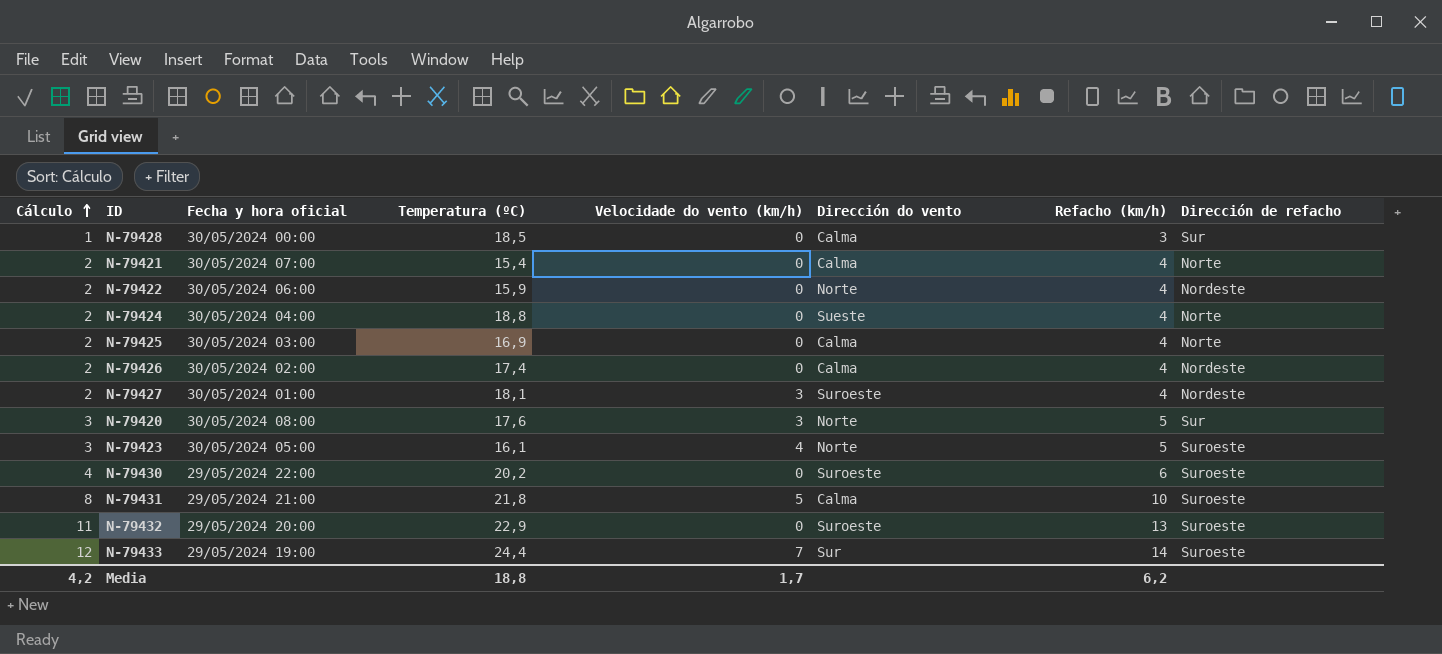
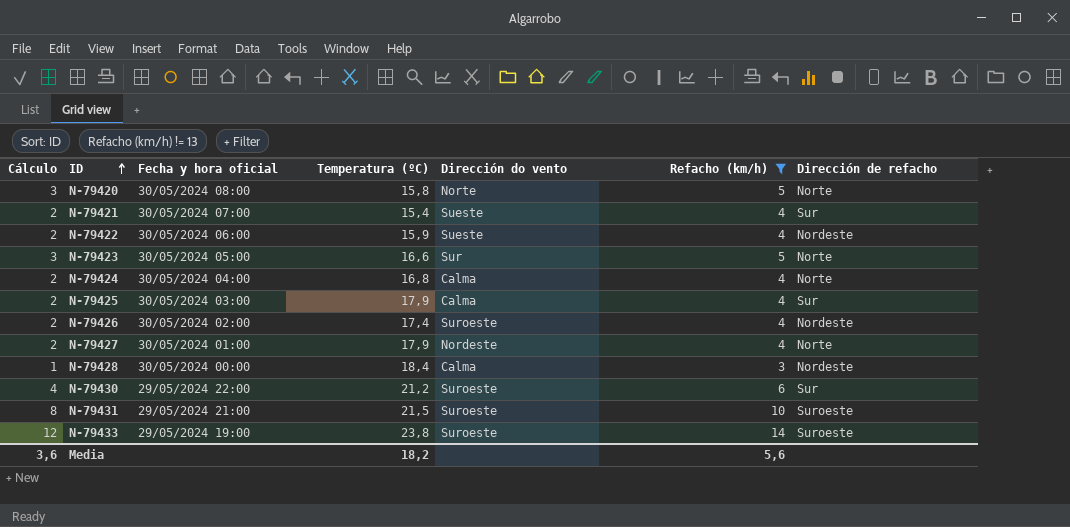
filter: none -> Refacho (km/h) != 13
row order: Cálculo ascending -> ID ascending
column Velocidade do vento (km/h) | position: 5 -> none
N-79420 | Temperatura (ºC): 17,6 -> 15,8
N-79420 | Dirección de refacho: Sur -> Norte
N-79421 | Dirección do vento: Calma -> Sueste
N-79421 | Dirección de refacho: Norte -> Sur
N-79422 | Dirección do vento: Norte -> Sueste
N-79423 | Temperatura (ºC): 16,1 -> 16,6
N-79423 | Dirección do vento: Norte -> Sur
N-79423 | Dirección de refacho: Suroeste -> Norte
N-79424 | Temperatura (ºC): 18,8 -> 16,8
N-79424 | Dirección do vento: Sueste -> Calma
N-79425 | Temperatura (ºC): 16,9 -> 17,9
N-79425 | Dirección de refacho: Norte -> Sur
N-79426 | Dirección do vento: Calma -> Suroeste
N-79427 | Temperatura (ºC): 18,1 -> 17,9
N-79427 | Dirección do vento: Suroeste -> Nordeste
N-79427 | Dirección de refacho: Nordeste -> Norte
N-79428 | Temperatura (ºC): 18,5 -> 18,4
N-79428 | Dirección de refacho: Sur -> Nordeste
N-79430 | Temperatura (ºC): 20,2 -> 21,2
N-79430 | Dirección de refacho: Suroeste -> Sur
N-79431 | Temperatura (ºC): 21,8 -> 21,5
N-79431 | Dirección do vento: Calma -> Suroeste
N-79433 | Temperatura (ºC): 24,4 -> 23,8
N-79433 | Dirección do vento: Sur -> Suroeste
Media | Cálculo: 4,2 -> 3,6
Media | Temperatura (ºC): 18,8 -> 18,2
Media | Refacho (km/h): 6,2 -> 5,6

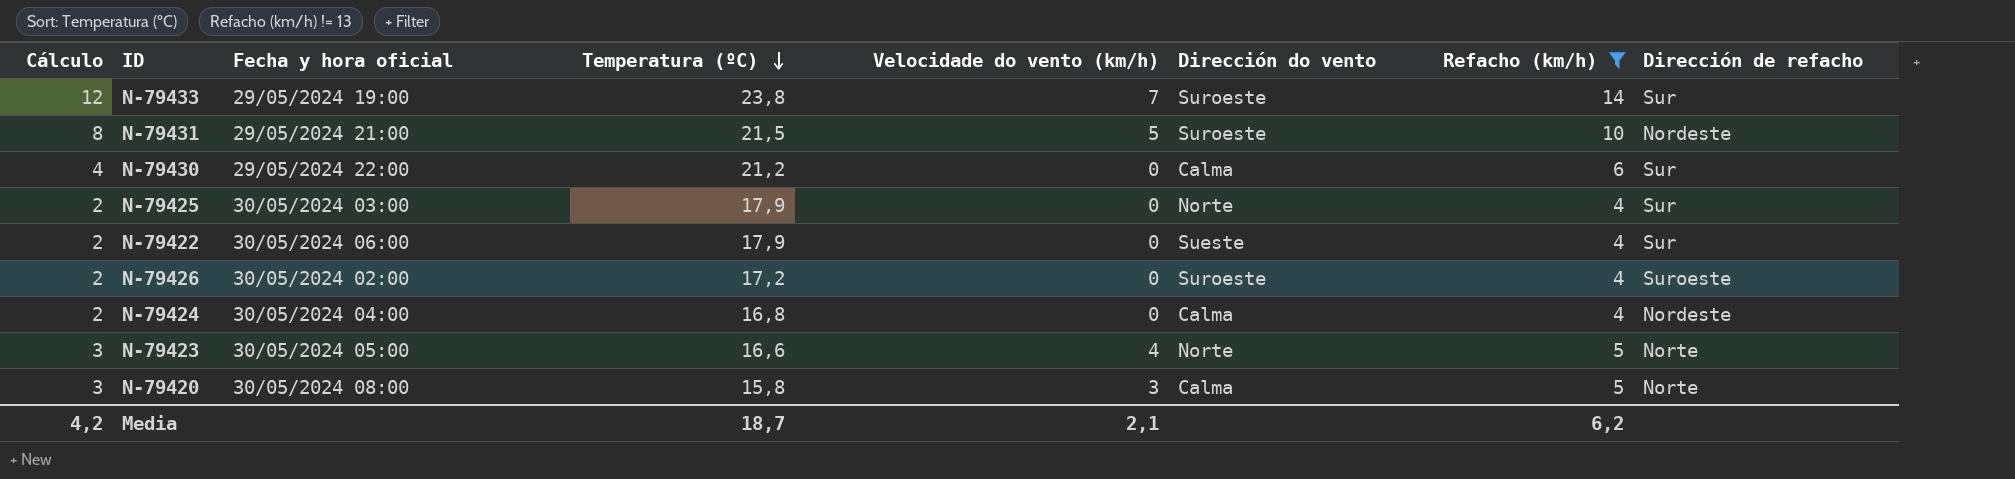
row order: ID ascending -> Temperatura (ºC) descending
column Velocidade do vento (km/h) | position: none -> 5
row N-79421: 2 | 30/05/2024 07:00 | 15,4 | Sueste | 4 | Sur -> none
row N-79427: 2 | 30/05/2024 01:00 | 17,9 | Nordeste | 4 | Norte -> none
row N-79428: 1 | 30/05/2024 00:00 | 18,4 | Calma | 3 | Nordeste -> none
N-79433 | Dirección de refacho: Suroeste -> Sur
N-79431 | Dirección de refacho: Suroeste -> Nordeste
N-79430 | Dirección do vento: Suroeste -> Calma
N-79425 | Dirección do vento: Calma -> Norte
N-79422 | Temperatura (ºC): 15,9 -> 17,9
N-79422 | Dirección de refacho: Nordeste -> Sur
N-79426 | Temperatura (ºC): 17,4 -> 17,2
N-79426 | Dirección de refacho: Nordeste -> Suroeste
N-79424 | Dirección de refacho: Norte -> Nordeste
N-79423 | Dirección do vento: Sur -> Norte
N-79420 | Dirección do vento: Norte -> Calma
Media | Cálculo: 3,6 -> 4,2
Media | Temperatura (ºC): 18,2 -> 18,7
Media | Refacho (km/h): 5,6 -> 6,2

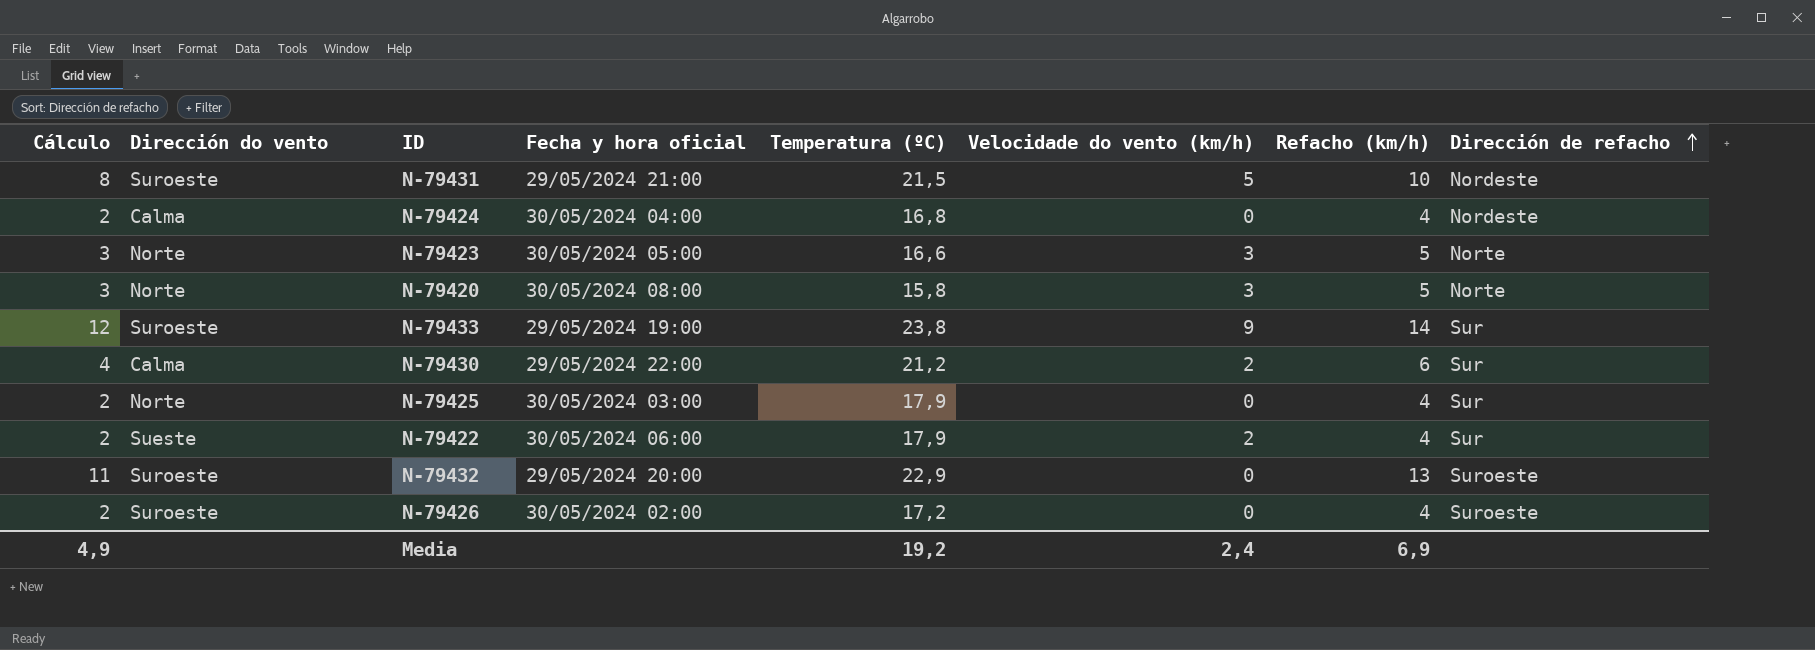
filter: Refacho (km/h) != 13 -> none
row order: Temperatura (ºC) descending -> Dirección de refacho ascending
column Dirección do vento | position: 6 -> 2
N-79423 | Velocidade do vento (km/h): 4 -> 3
N-79420 | Dirección do vento: Calma -> Norte
N-79433 | Velocidade do vento (km/h): 7 -> 9
N-79430 | Velocidade do vento (km/h): 0 -> 2
N-79422 | Velocidade do vento (km/h): 0 -> 2
Media | Cálculo: 4,2 -> 4,9
Media | Temperatura (ºC): 18,7 -> 19,2
Media | Velocidade do vento (km/h): 2,1 -> 2,4
Media | Refacho (km/h): 6,2 -> 6,9

